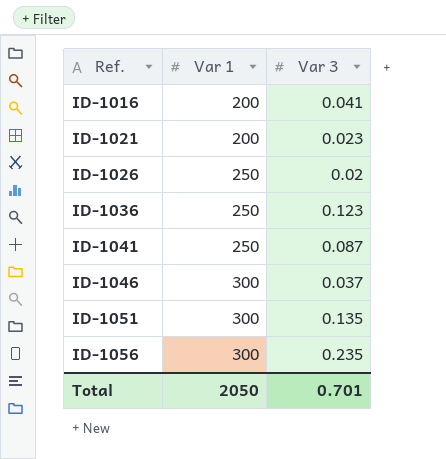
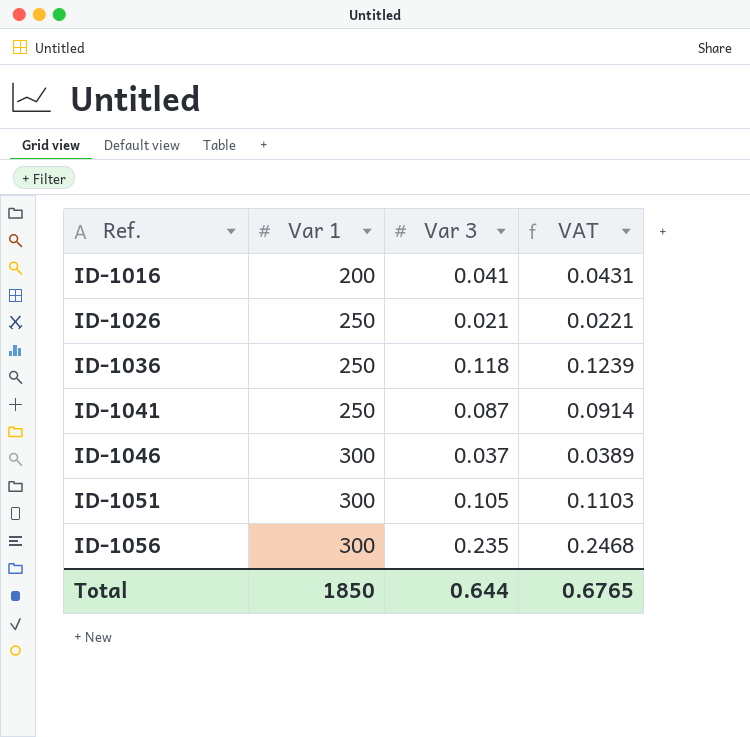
column VAT | formula: none -> [Var 3] * 1.05
row ID-1021: 200 | 0.023 -> none
ID-1026 | Var 3: 0.02 -> 0.021
ID-1036 | Var 3: 0.123 -> 0.118
ID-1051 | Var 3: 0.135 -> 0.105
Total | Var 1: 2050 -> 1850
Total | Var 3: 0.701 -> 0.644

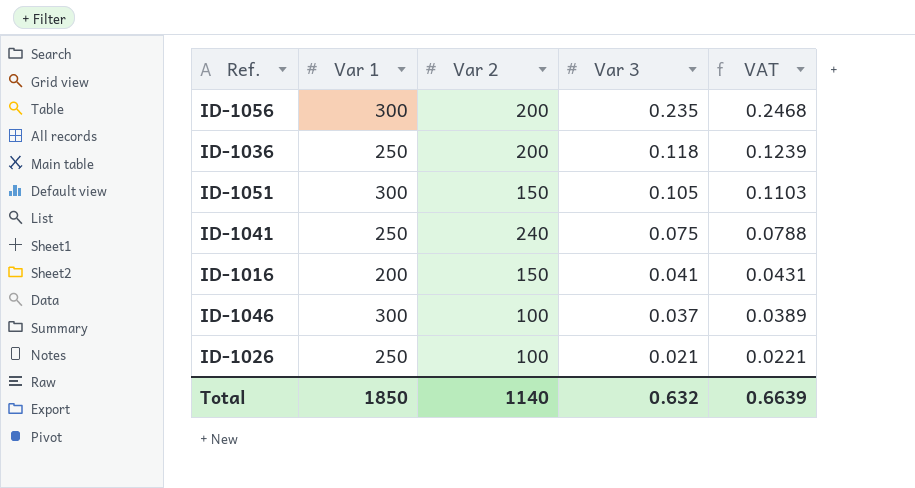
row order: Ref. ascending -> Var 3 descending
column Var 2 | position: none -> 3
ID-1041 | Var 3: 0.087 -> 0.075
ID-1041 | VAT: 0.0914 -> 0.0788
Total | Var 3: 0.644 -> 0.632
Total | VAT: 0.6765 -> 0.6639

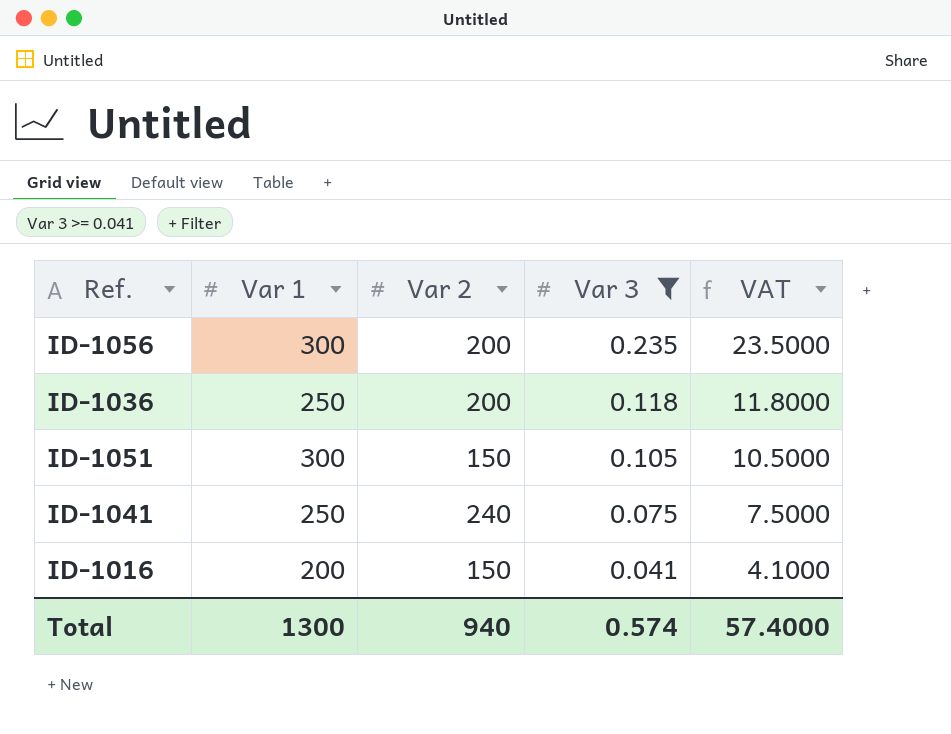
filter: none -> Var 3 >= 0.041
column VAT | formula: [Var 3] * 1.05 -> [Var 3] * 100
Total | Var 1: 1850 -> 1300
Total | Var 2: 1140 -> 940
Total | Var 3: 0.632 -> 0.574
Total | VAT: 0.6639 -> 57.4000

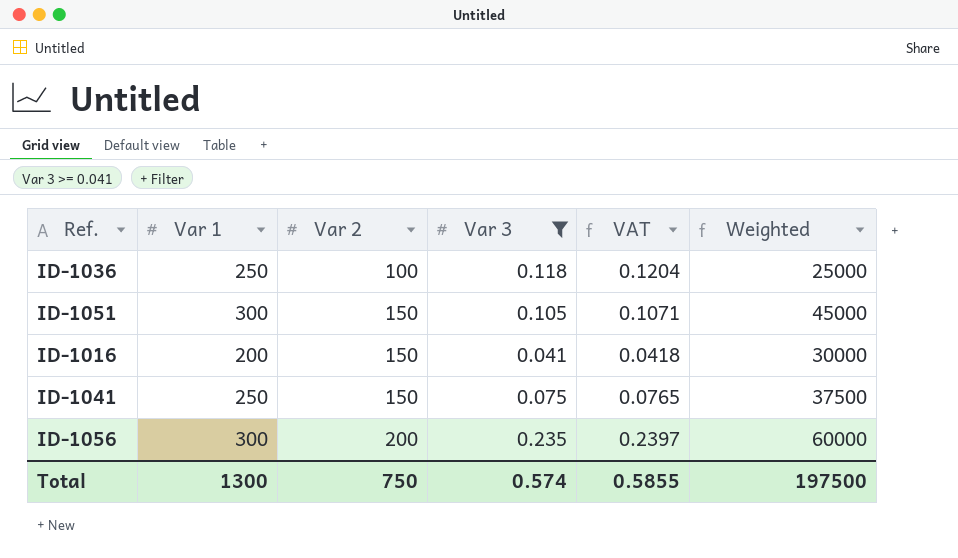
row order: Var 3 descending -> Var 2 ascending
column VAT | formula: [Var 3] * 100 -> [Var 3] * 1.02
column Weighted | formula: none -> [Var 1] * [Var 2]
ID-1036 | Var 2: 200 -> 100
ID-1041 | Var 2: 240 -> 150
Total | Var 2: 940 -> 750
Total | VAT: 57.4000 -> 0.5855

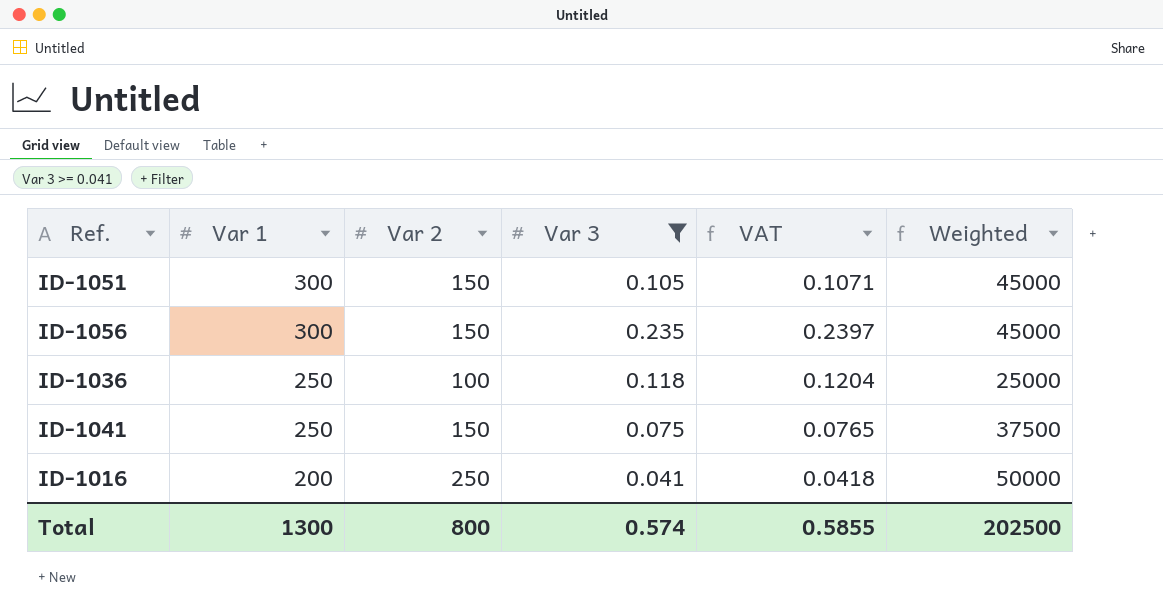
row order: Var 2 ascending -> Var 1 descending
ID-1056 | Var 2: 200 -> 150
ID-1056 | Weighted: 60000 -> 45000
ID-1016 | Var 2: 150 -> 250
ID-1016 | Weighted: 30000 -> 50000
Total | Var 2: 750 -> 800
Total | Weighted: 197500 -> 202500

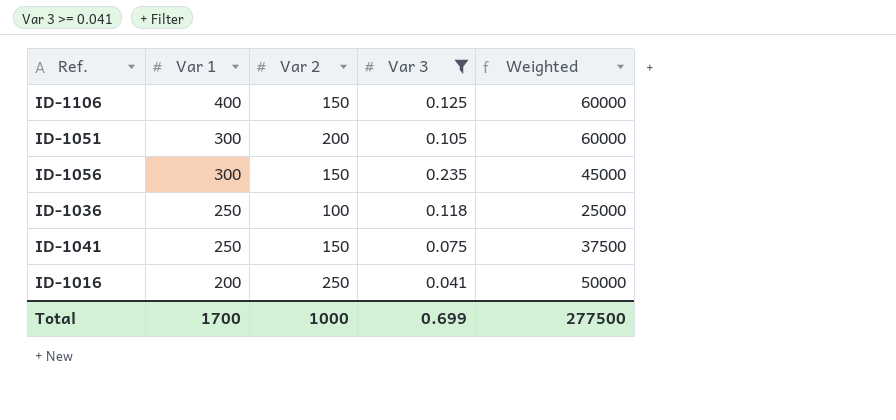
column VAT | formula: [Var 3] * 1.02 -> none
row ID-1106: none -> 400 | 150 | 0.125 | 60000
ID-1051 | Var 2: 150 -> 200
ID-1051 | Weighted: 45000 -> 60000
Total | Var 1: 1300 -> 1700
Total | Var 2: 800 -> 1000
Total | Var 3: 0.574 -> 0.699
Total | Weighted: 202500 -> 277500

